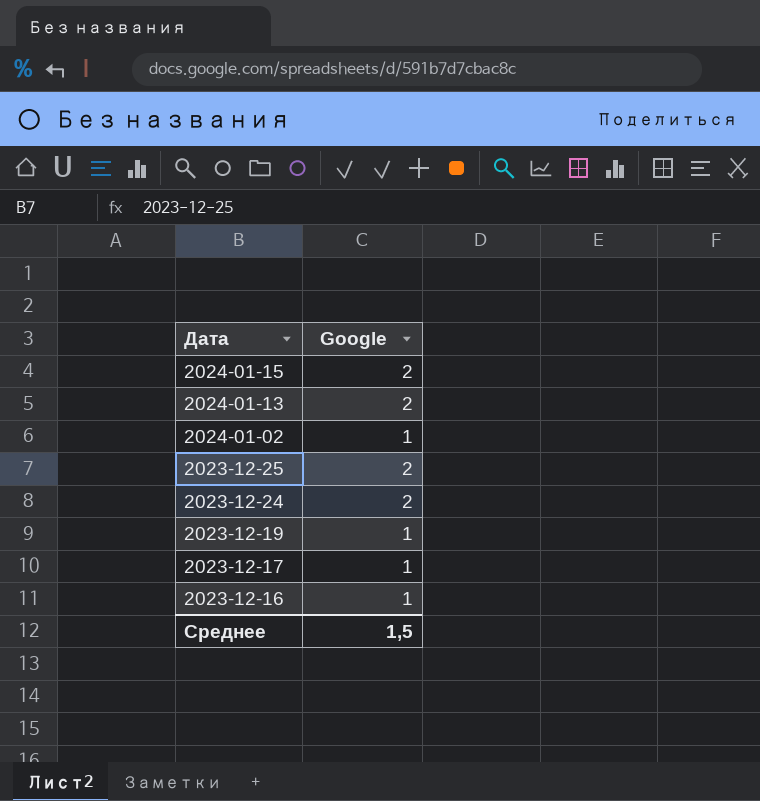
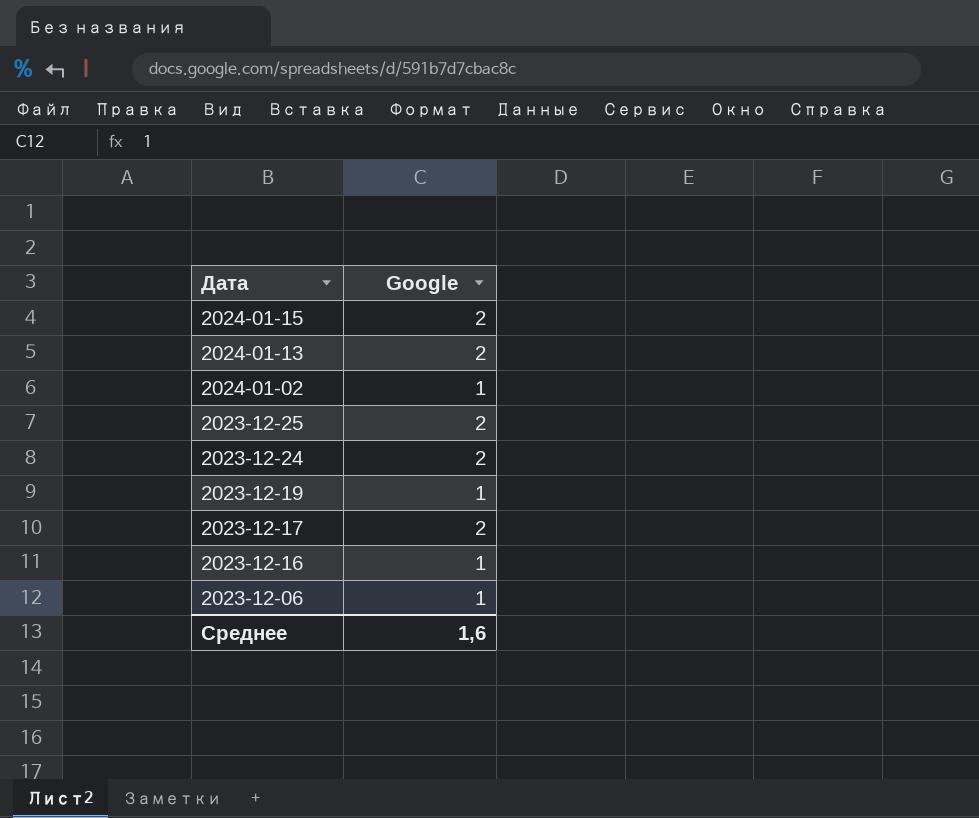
2023-12-17 | Google: 1 -> 2
row 2023-12-06: none -> 1
Среднее | Google: 1,5 -> 1,6

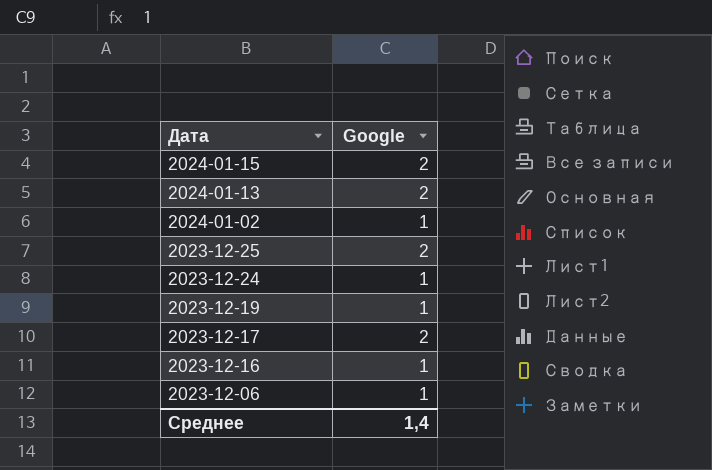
2023-12-24 | Google: 2 -> 1
Среднее | Google: 1,6 -> 1,4

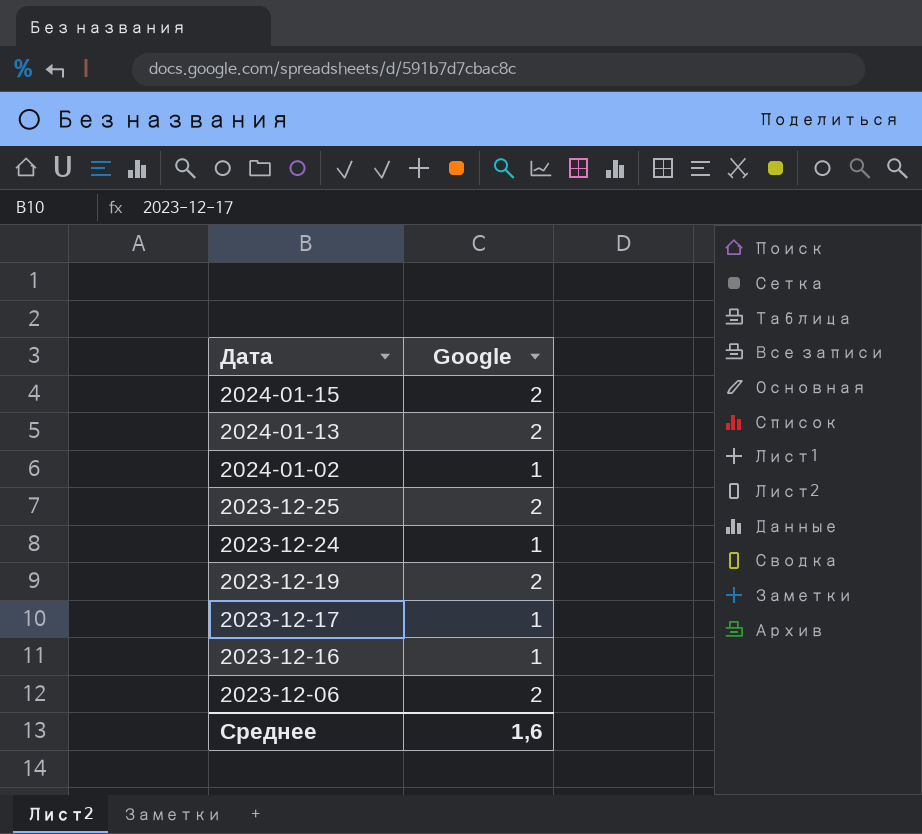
2023-12-19 | Google: 1 -> 2
2023-12-17 | Google: 2 -> 1
2023-12-06 | Google: 1 -> 2
Среднее | Google: 1,4 -> 1,6

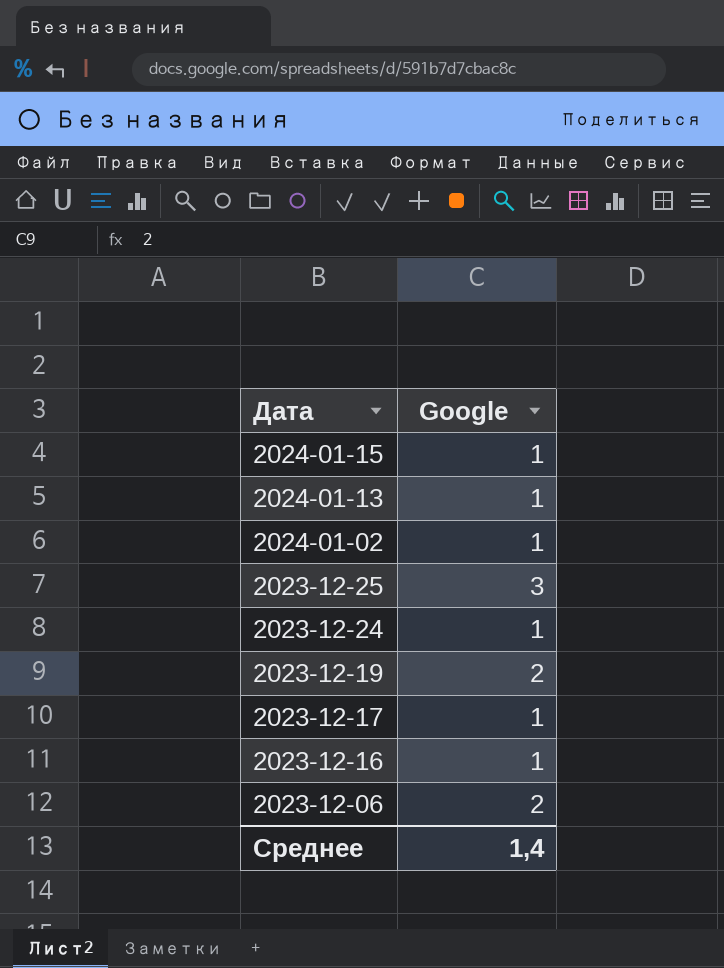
2024-01-15 | Google: 2 -> 1
2024-01-13 | Google: 2 -> 1
2023-12-25 | Google: 2 -> 3
Среднее | Google: 1,6 -> 1,4

